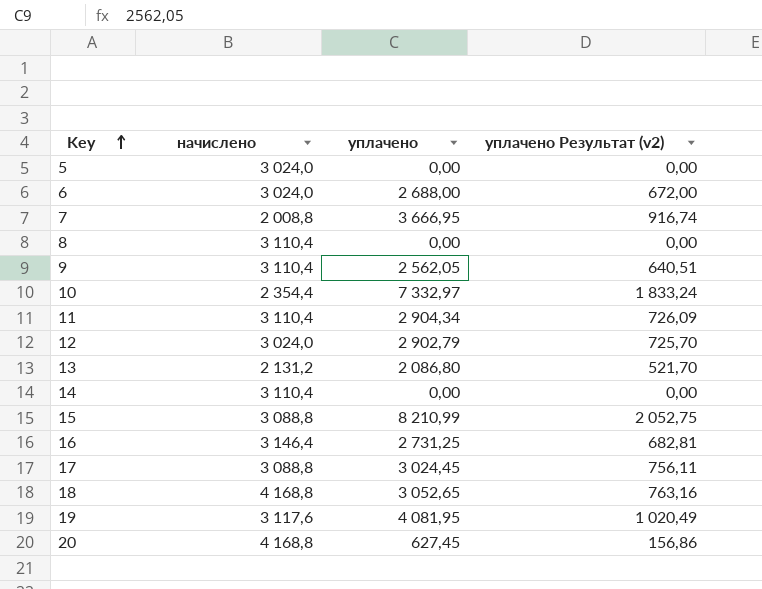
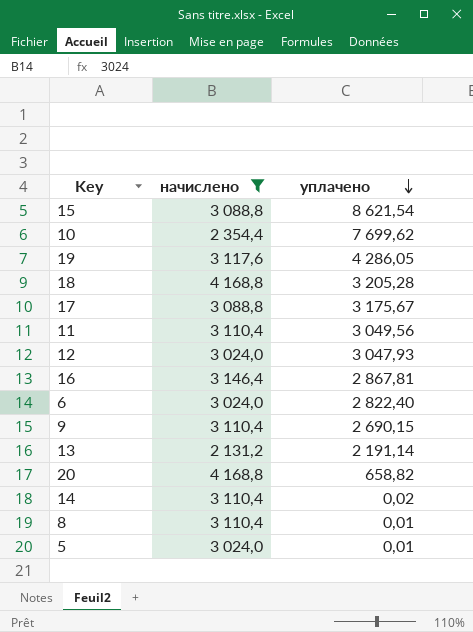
filter: none -> начислено != 2 008,8
row order: Key ascending -> уплачено descending
column уплачено Результат (v2) | formula: [уплачено] * 0,25 -> none
15 | уплачено: 8 210,99 -> 8 621,54
10 | уплачено: 7 332,97 -> 7 699,62
19 | уплачено: 4 081,95 -> 4 286,05
18 | уплачено: 3 052,65 -> 3 205,28
17 | уплачено: 3 024,45 -> 3 175,67
11 | уплачено: 2 904,34 -> 3 049,56
12 | уплачено: 2 902,79 -> 3 047,93
16 | уплачено: 2 731,25 -> 2 867,81
6 | уплачено: 2 688,00 -> 2 822,40
9 | уплачено: 2 562,05 -> 2 690,15
13 | уплачено: 2 086,80 -> 2 191,14
20 | уплачено: 627,45 -> 658,82
14 | уплачено: 0,00 -> 0,02
8 | уплачено: 0,00 -> 0,01
5 | уплачено: 0,00 -> 0,01

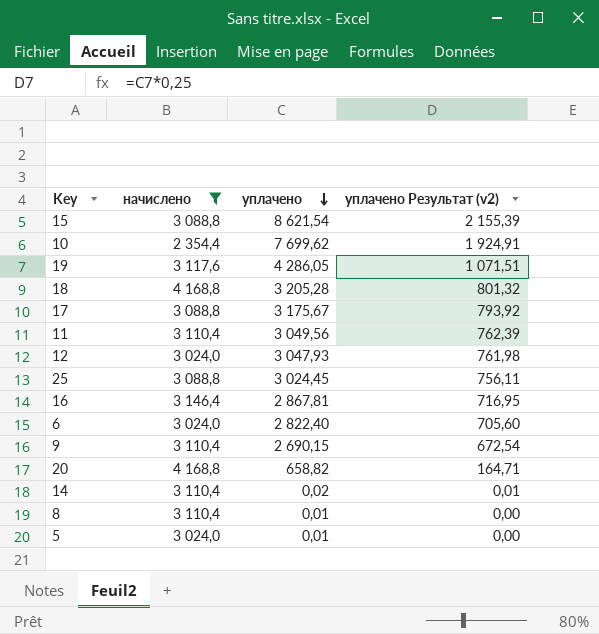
column уплачено Результат (v2) | formula: none -> [уплачено] * 0,25
row 13: 2 131,2 | 2 191,14 -> none
row 25: none -> 3 088,8 | 3 024,45 | 756,11

